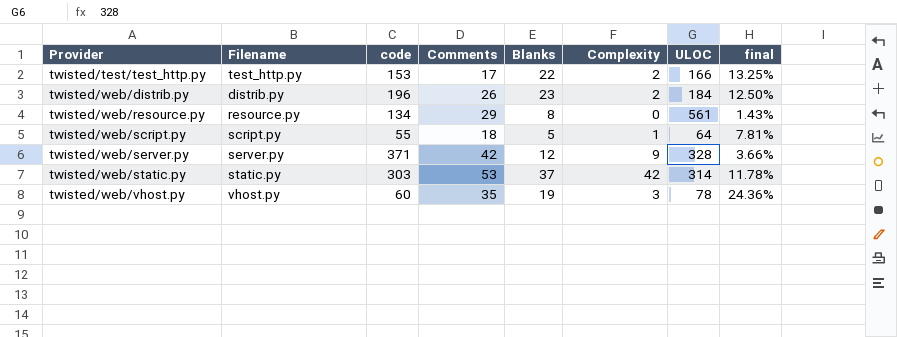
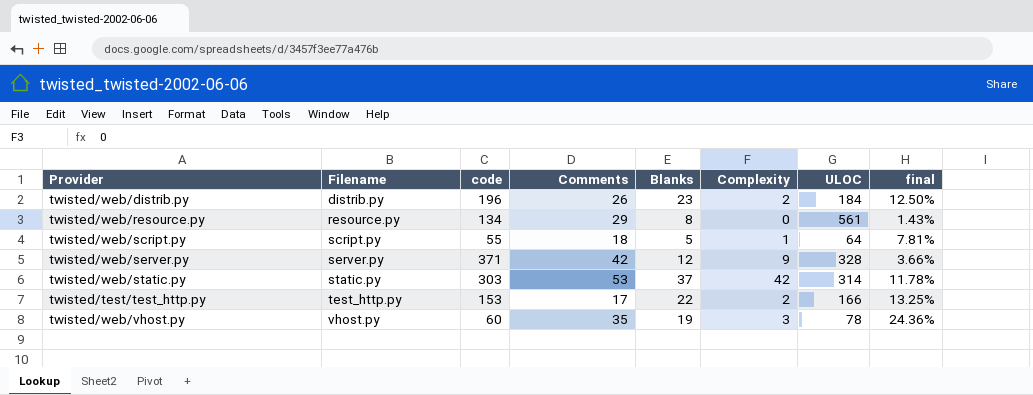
row order: Provider ascending -> Filename ascending

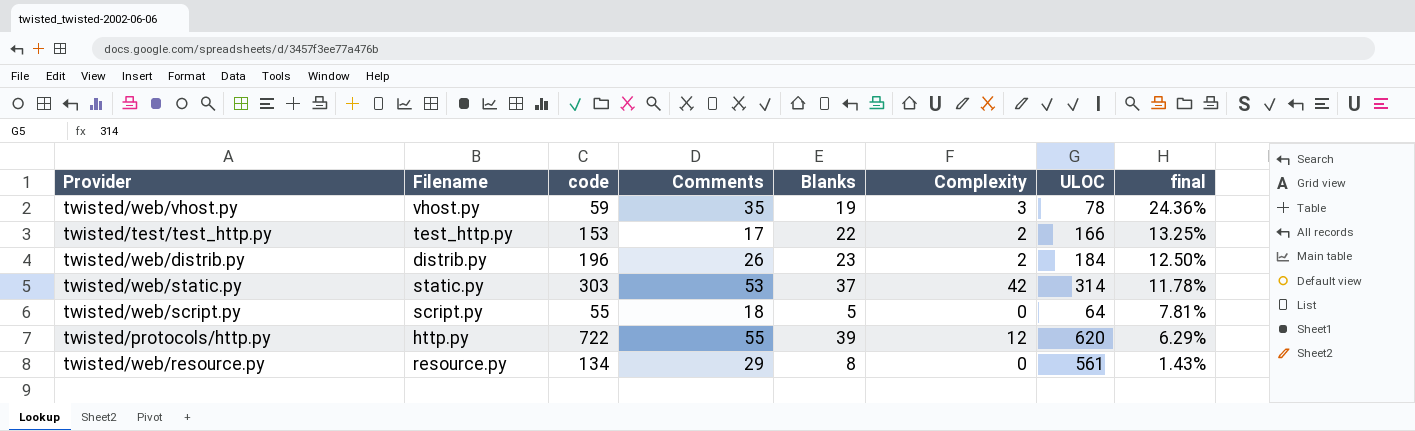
row order: Filename ascending -> final descending
row twisted/web/server.py: server.py | 371 | 42 | 12 | 9 | 328 | 3.66% -> none
twisted/web/vhost.py | code: 60 -> 59
twisted/web/script.py | Complexity: 1 -> 0
row twisted/protocols/http.py: none -> http.py | 722 | 55 | 39 | 12 | 620 | 6.29%

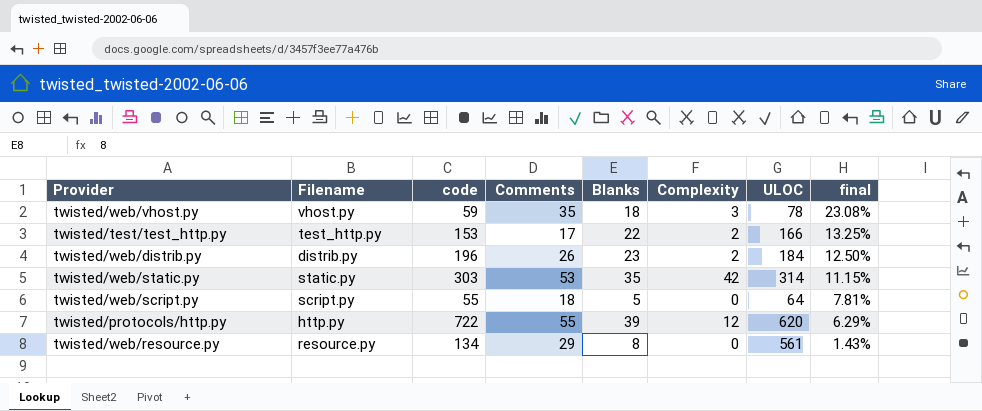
twisted/web/vhost.py | Blanks: 19 -> 18
twisted/web/vhost.py | final: 24.36% -> 23.08%
twisted/web/static.py | Blanks: 37 -> 35
twisted/web/static.py | final: 11.78% -> 11.15%

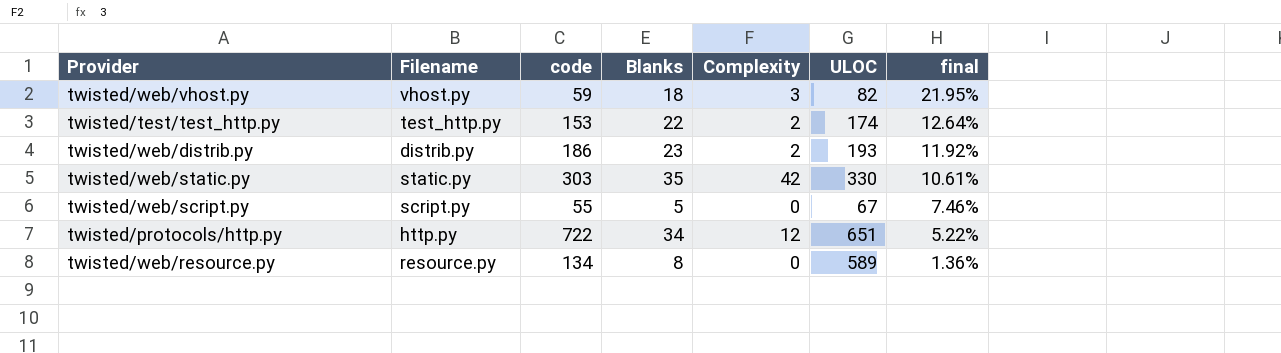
column Comments | position: 4 -> none
twisted/web/vhost.py | ULOC: 78 -> 82
twisted/web/vhost.py | final: 23.08% -> 21.95%
twisted/test/test_http.py | ULOC: 166 -> 174
twisted/test/test_http.py | final: 13.25% -> 12.64%
twisted/web/distrib.py | code: 196 -> 186
twisted/web/distrib.py | ULOC: 184 -> 193
twisted/web/distrib.py | final: 12.50% -> 11.92%
twisted/web/static.py | ULOC: 314 -> 330
twisted/web/static.py | final: 11.15% -> 10.61%
twisted/web/script.py | ULOC: 64 -> 67
twisted/web/script.py | final: 7.81% -> 7.46%
twisted/protocols/http.py | Blanks: 39 -> 34
twisted/protocols/http.py | ULOC: 620 -> 651
twisted/protocols/http.py | final: 6.29% -> 5.22%
twisted/web/resource.py | ULOC: 561 -> 589
twisted/web/resource.py | final: 1.43% -> 1.36%

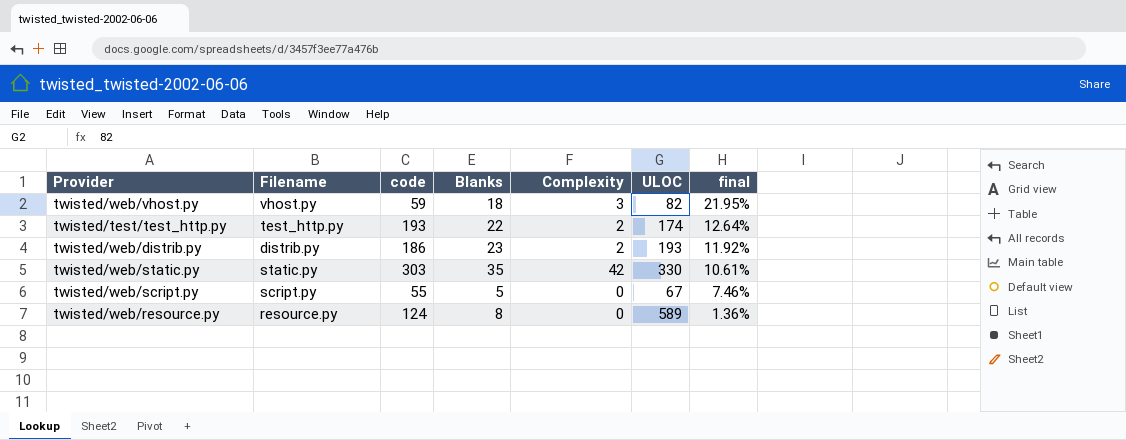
row twisted/protocols/http.py: http.py | 722 | 34 | 12 | 651 | 5.22% -> none
twisted/test/test_http.py | code: 153 -> 193
twisted/web/resource.py | code: 134 -> 124

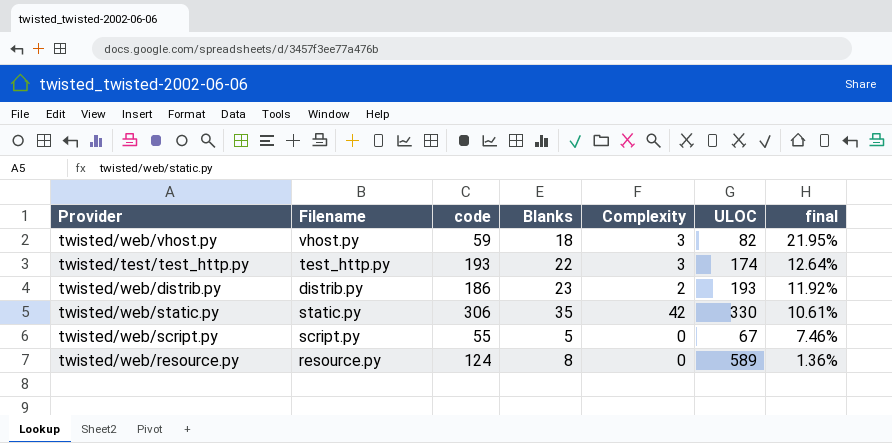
twisted/test/test_http.py | Complexity: 2 -> 3
twisted/web/static.py | code: 303 -> 306

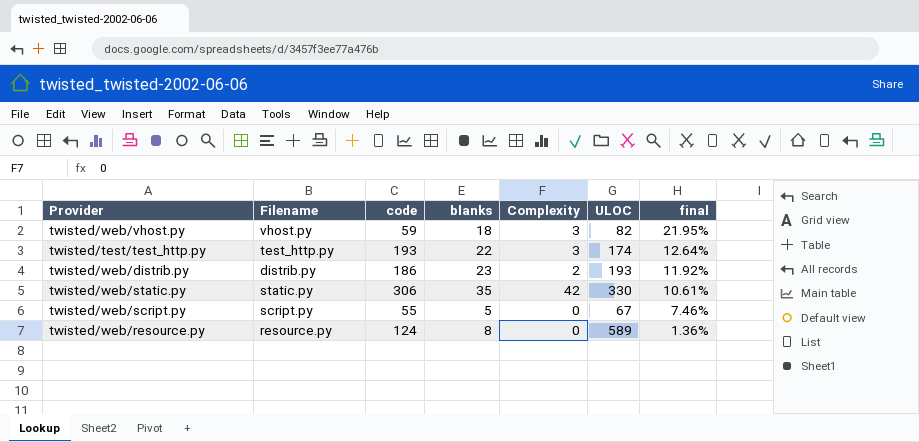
column name: Blanks -> blanks

